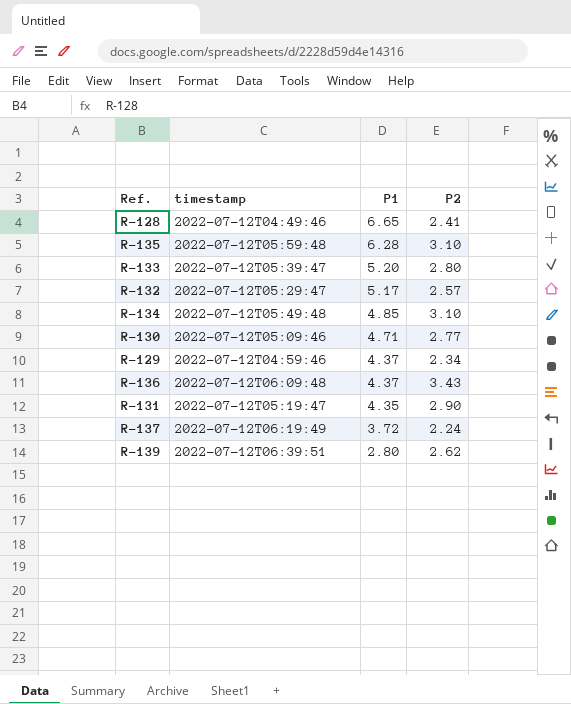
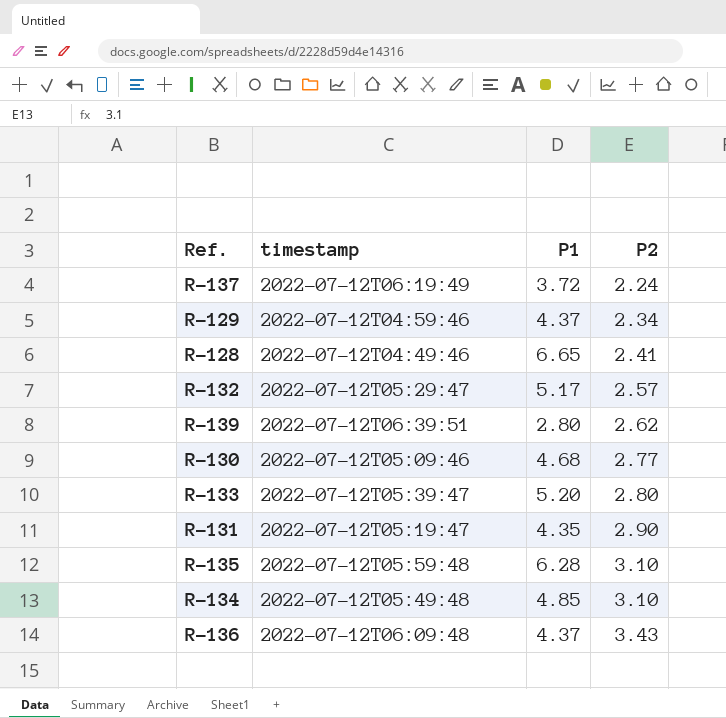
row order: P1 descending -> P2 ascending
R-130 | P1: 4.71 -> 4.68

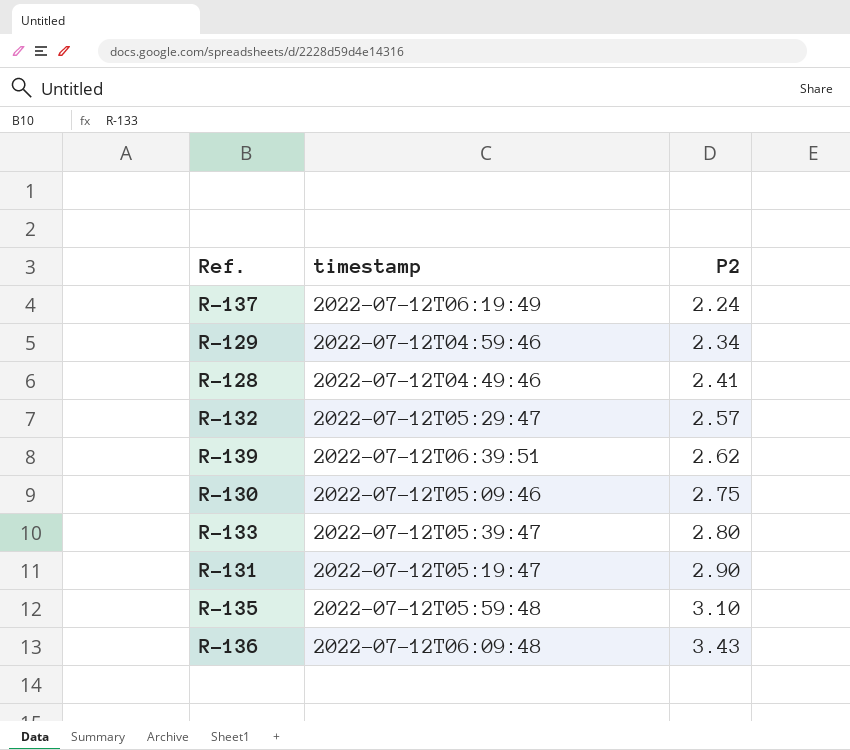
column P1 | position: 3 -> none
row R-134: 2022-07-12T05:49:48 | 4.85 | 3.10 -> none
R-130 | P2: 2.77 -> 2.75

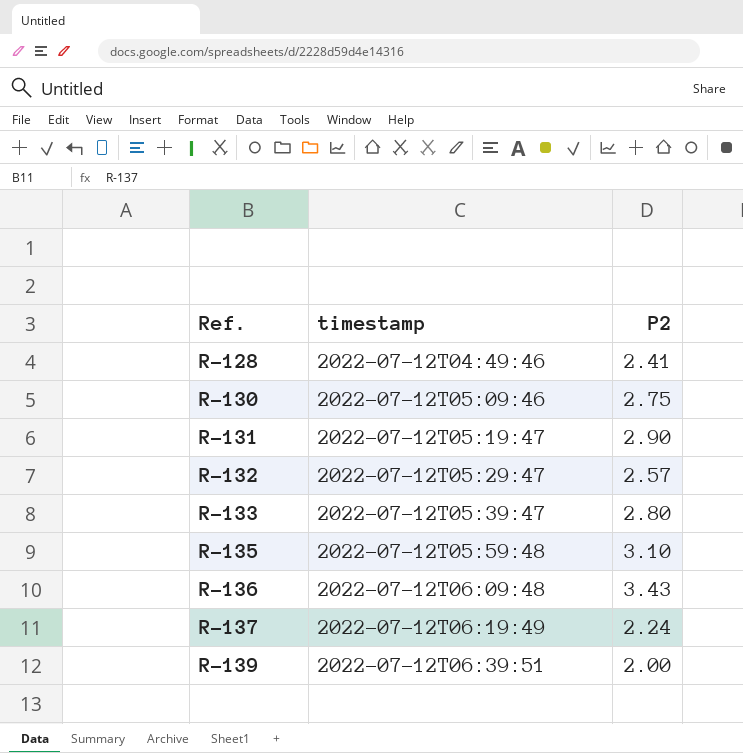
row order: P2 ascending -> Ref. ascending
row R-129: 2022-07-12T04:59:46 | 2.34 -> none
R-139 | P2: 2.62 -> 2.00

